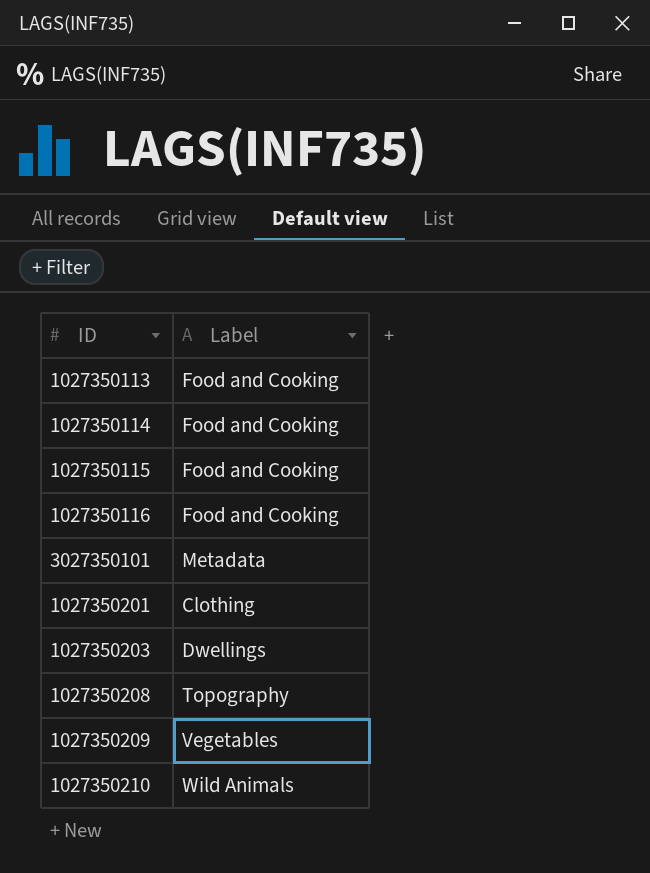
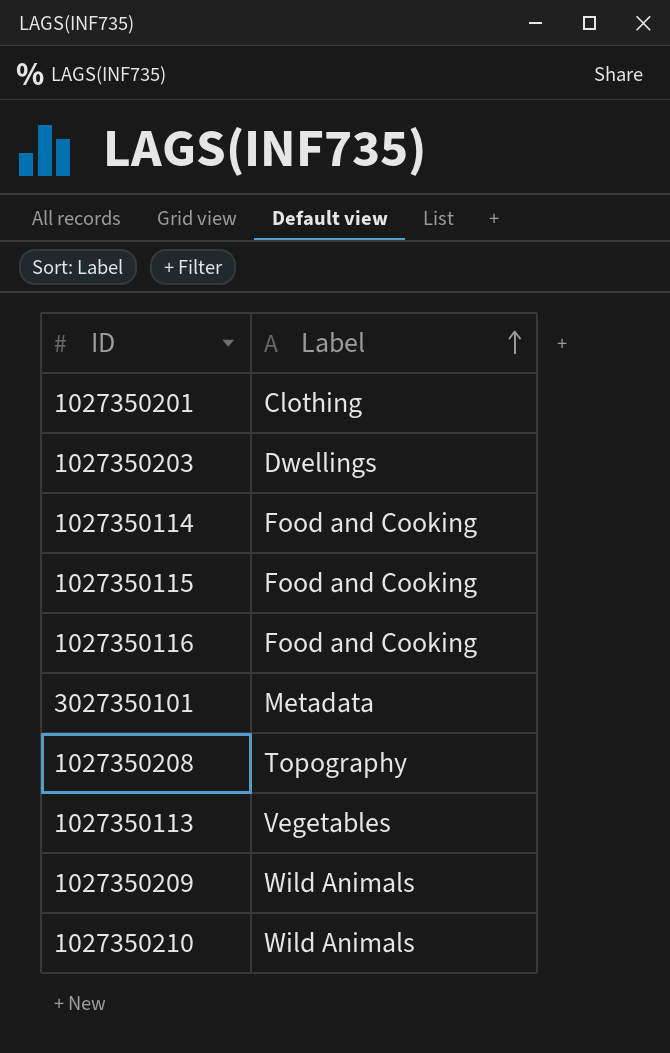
row order: none -> Label ascending
1027350113 | Label: Food and Cooking -> Vegetables
1027350209 | Label: Vegetables -> Wild Animals

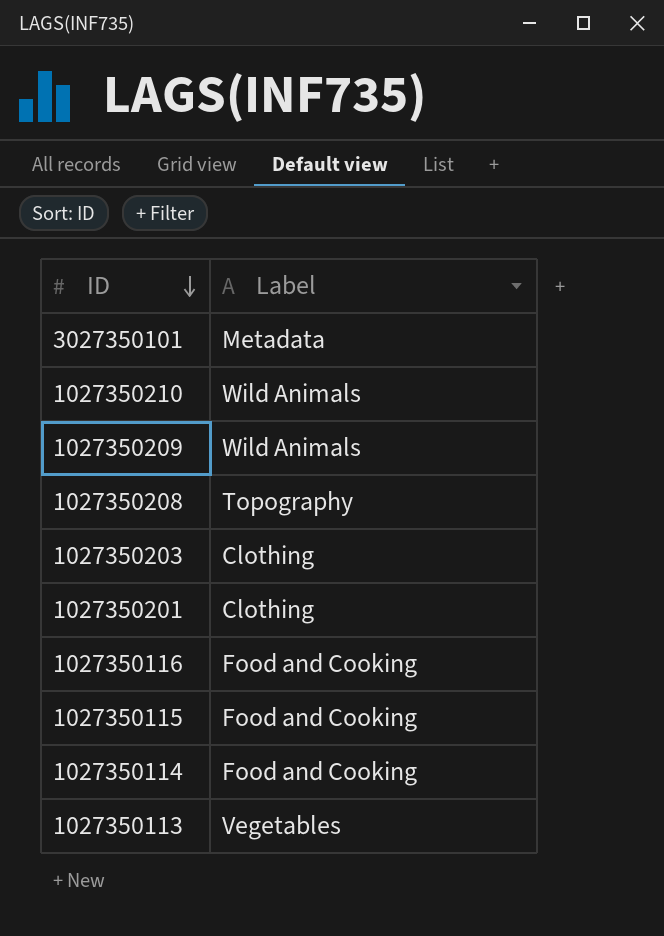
row order: Label ascending -> ID descending
1027350203 | Label: Dwellings -> Clothing

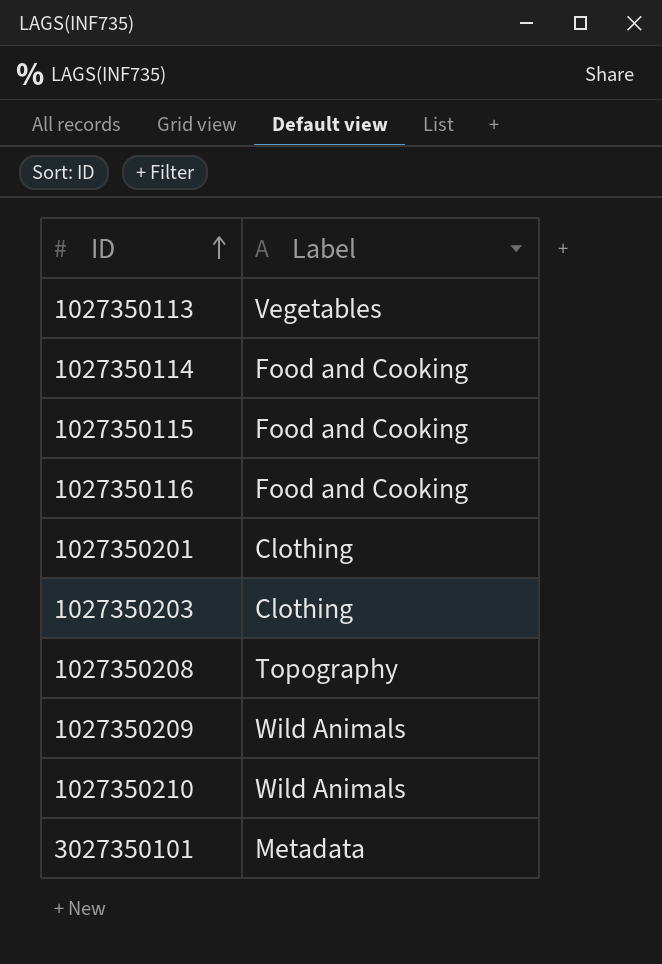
row order: ID descending -> ID ascending

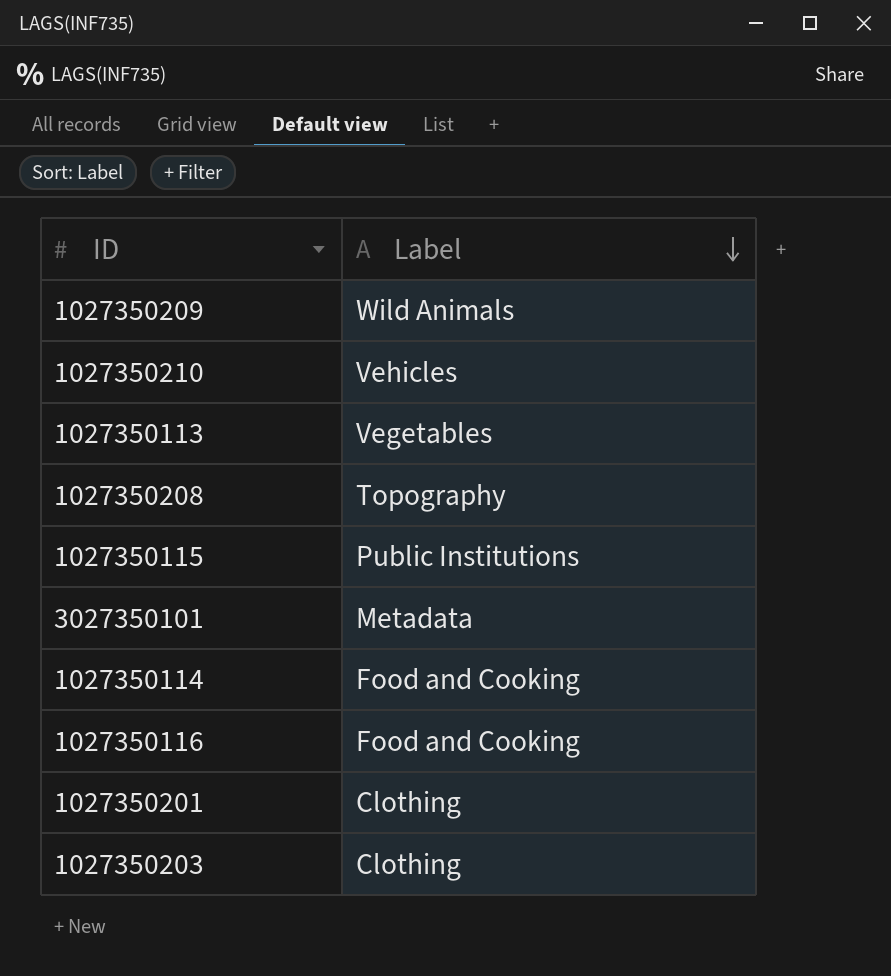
row order: ID ascending -> Label descending
1027350210 | Label: Wild Animals -> Vehicles
1027350115 | Label: Food and Cooking -> Public Institutions

